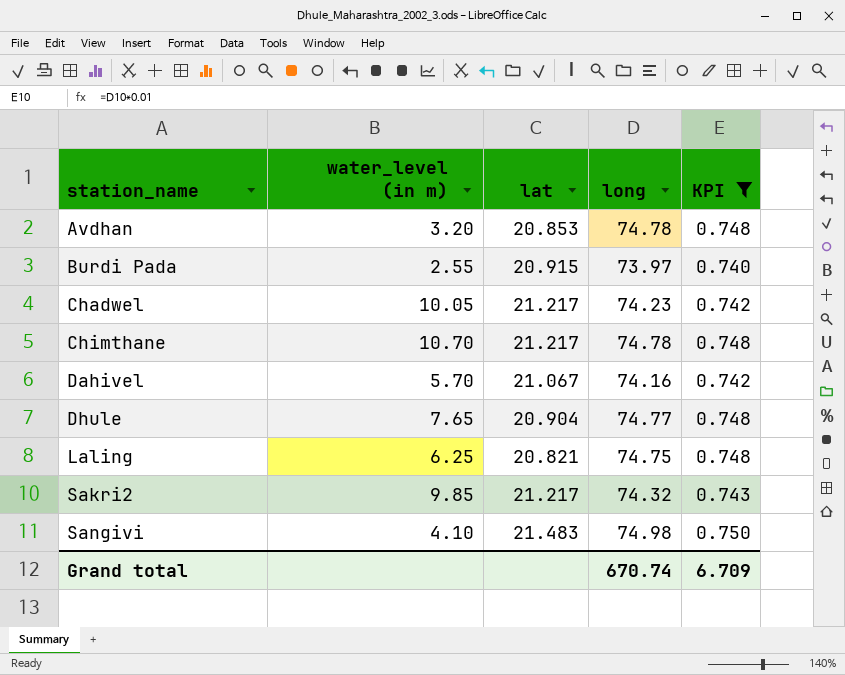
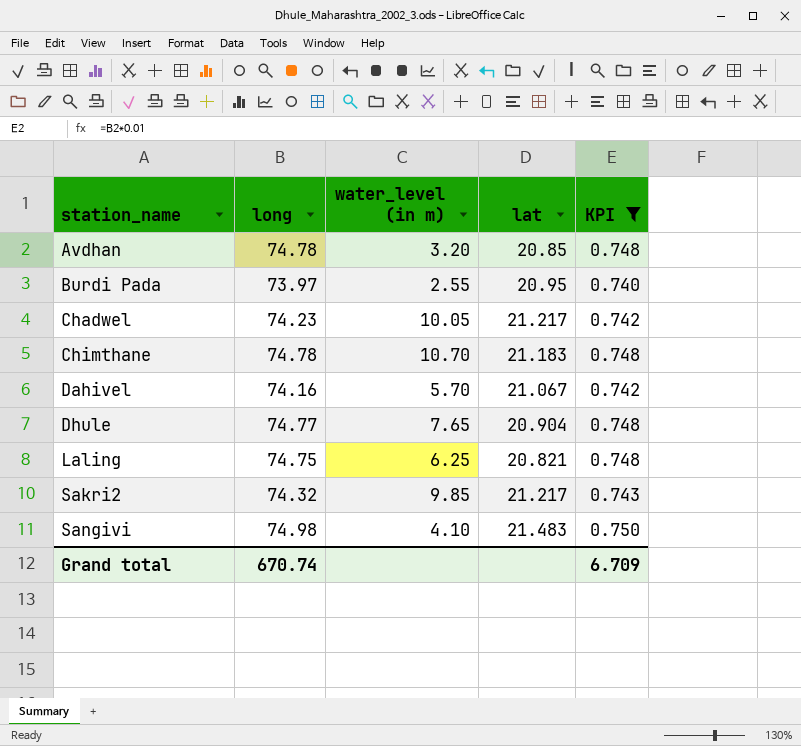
column long | position: 4 -> 2
Avdhan | lat: 20.853 -> 20.85
Burdi Pada | lat: 20.915 -> 20.95
Chimthane | lat: 21.217 -> 21.183

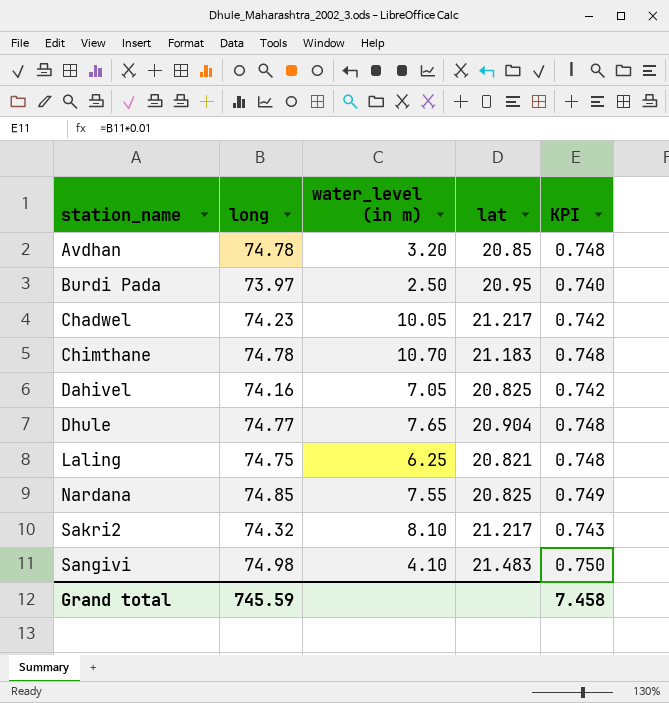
filter: KPI != 0.749 -> none
Burdi Pada | water_level (in m): 2.55 -> 2.50
Dahivel | water_level (in m): 5.70 -> 7.05
Dahivel | lat: 21.067 -> 20.825
Sakri2 | water_level (in m): 9.85 -> 8.10
Grand total | long: 670.74 -> 745.59
Grand total | KPI: 6.709 -> 7.458

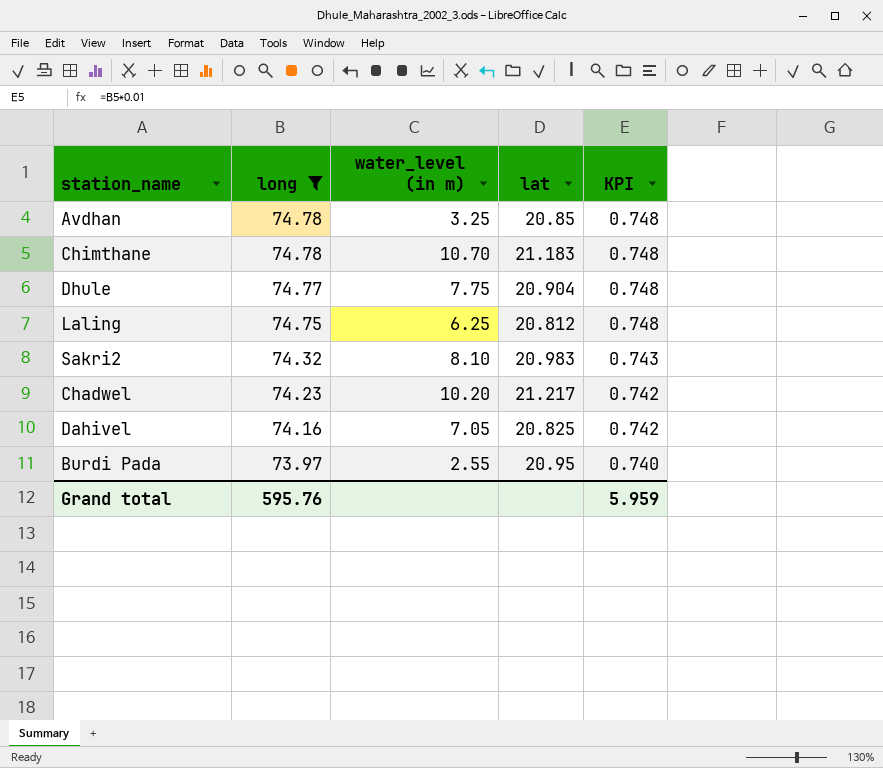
filter: none -> long <= 74.78
row order: station_name ascending -> long descending
Avdhan | water_level (in m): 3.20 -> 3.25
Dhule | water_level (in m): 7.65 -> 7.75
Laling | lat: 20.821 -> 20.812
Sakri2 | lat: 21.217 -> 20.983
Chadwel | water_level (in m): 10.05 -> 10.20
Burdi Pada | water_level (in m): 2.50 -> 2.55
Grand total | long: 745.59 -> 595.76
Grand total | KPI: 7.458 -> 5.959

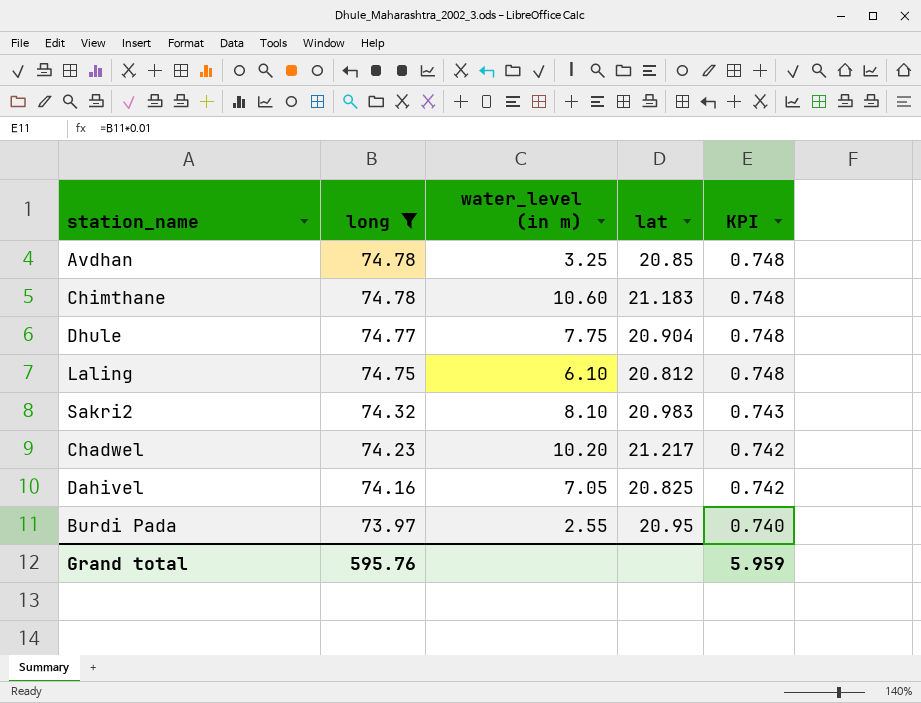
Chimthane | water_level (in m): 10.70 -> 10.60
Laling | water_level (in m): 6.25 -> 6.10

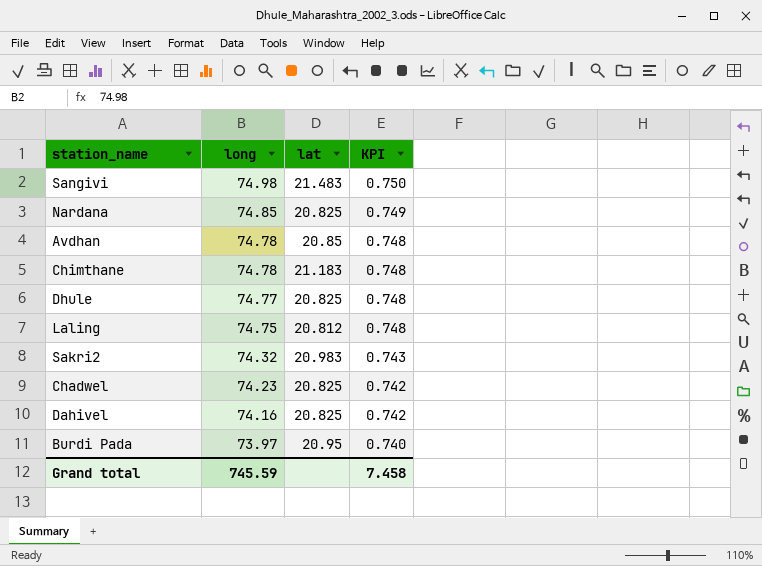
filter: long <= 74.78 -> none
column water_level (in m) | position: 3 -> none
Dhule | lat: 20.904 -> 20.825
Chadwel | lat: 21.217 -> 20.825
Grand total | long: 595.76 -> 745.59
Grand total | KPI: 5.959 -> 7.458

